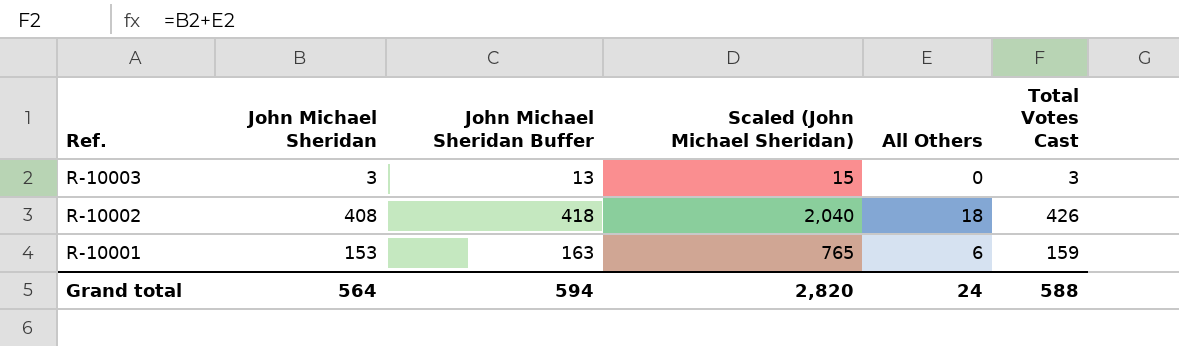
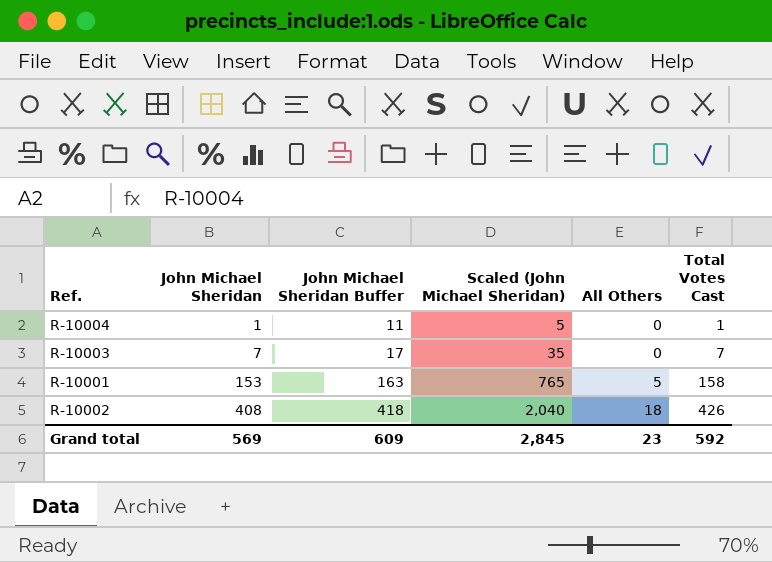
row order: Ref. descending -> John Michael Sheridan ascending
row R-10004: none -> 1 | 11 | 5 | 0 | 1
R-10003 | John Michael Sheridan: 3 -> 7
R-10003 | John Michael Sheridan Buffer: 13 -> 17
R-10003 | Scaled (John Michael Sheridan): 15 -> 35
R-10003 | Total Votes Cast: 3 -> 7
R-10001 | All Others: 6 -> 5
R-10001 | Total Votes Cast: 159 -> 158
Grand total | John Michael Sheridan: 564 -> 569
Grand total | John Michael Sheridan Buffer: 594 -> 609
Grand total | Scaled (John Michael Sheridan): 2,820 -> 2,845
Grand total | All Others: 24 -> 23
Grand total | Total Votes Cast: 588 -> 592

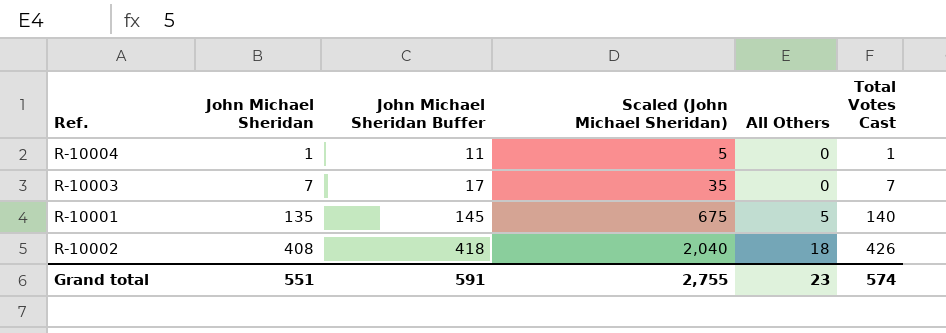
R-10001 | John Michael Sheridan: 153 -> 135
R-10001 | John Michael Sheridan Buffer: 163 -> 145
R-10001 | Scaled (John Michael Sheridan): 765 -> 675
R-10001 | Total Votes Cast: 158 -> 140
Grand total | John Michael Sheridan: 569 -> 551
Grand total | John Michael Sheridan Buffer: 609 -> 591
Grand total | Scaled (John Michael Sheridan): 2,845 -> 2,755
Grand total | Total Votes Cast: 592 -> 574

